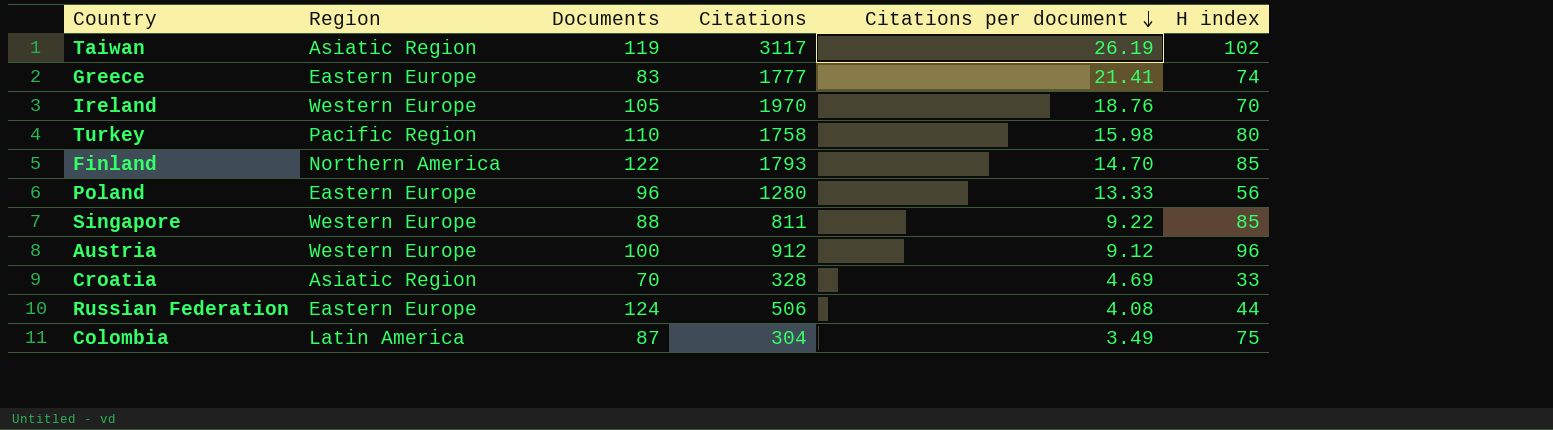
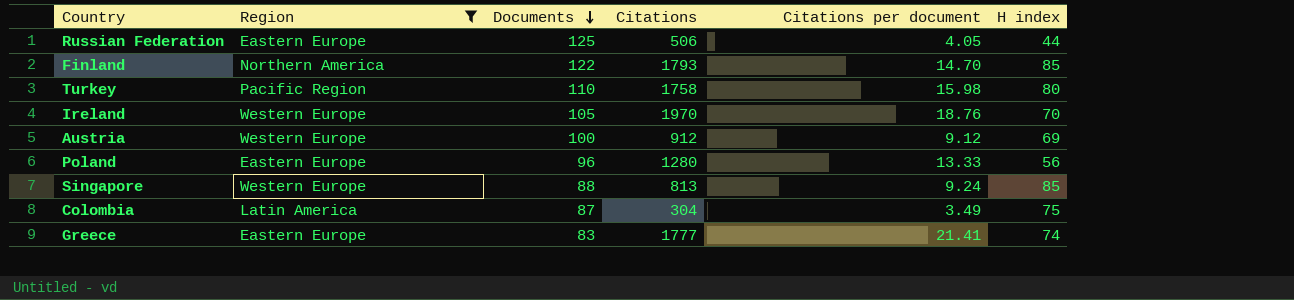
filter: none -> Region != Asiatic Region
row order: Citations per document descending -> Documents descending
Russian Federation | Documents: 124 -> 125
Russian Federation | Citations per document: 4.08 -> 4.05
Austria | H index: 96 -> 69
Singapore | Citations: 811 -> 813
Singapore | Citations per document: 9.22 -> 9.24

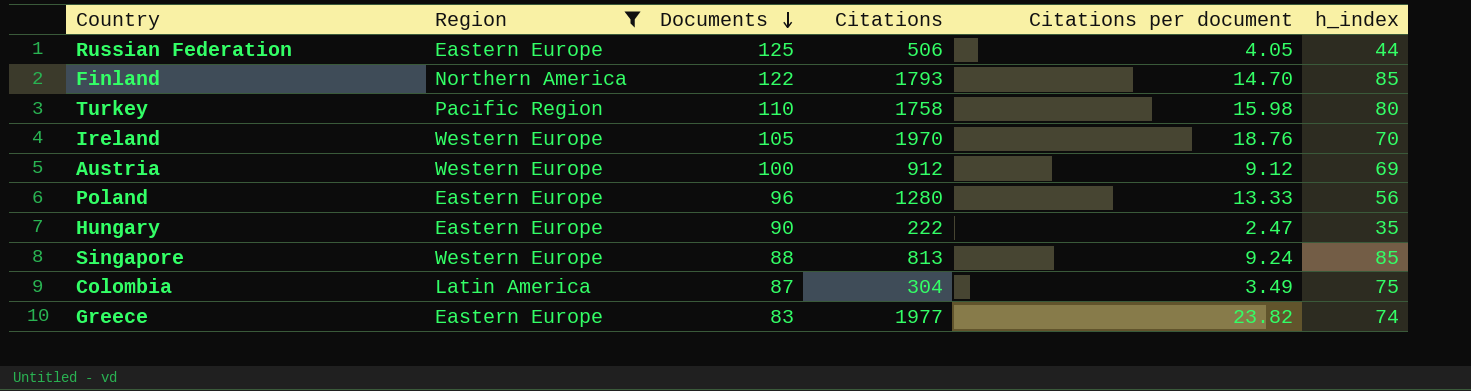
column name: H index -> h_index
row Hungary: none -> Eastern Europe | 90 | 222 | 2.47 | 35
Greece | Citations: 1777 -> 1977
Greece | Citations per document: 21.41 -> 23.82

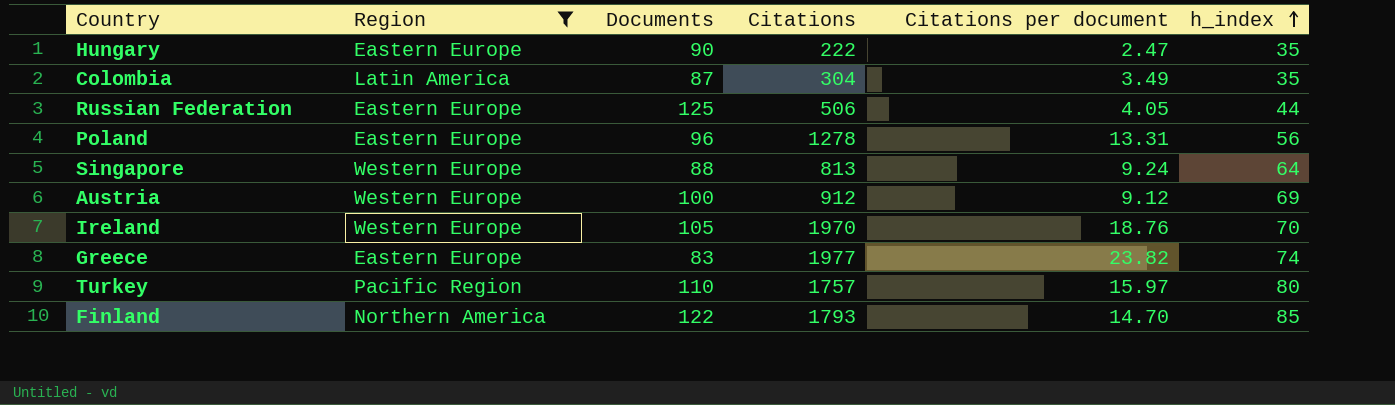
row order: Documents descending -> h_index ascending
Colombia | h_index: 75 -> 35
Poland | Citations: 1280 -> 1278
Poland | Citations per document: 13.33 -> 13.31
Singapore | h_index: 85 -> 64
Turkey | Citations: 1758 -> 1757
Turkey | Citations per document: 15.98 -> 15.97

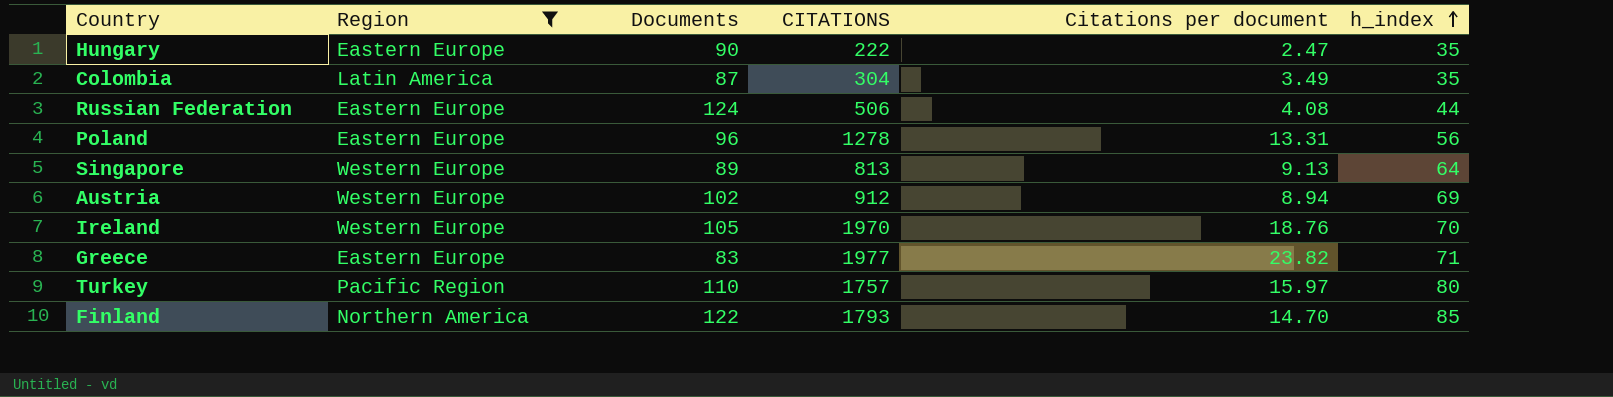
column name: Citations -> CITATIONS
Russian Federation | Documents: 125 -> 124
Russian Federation | Citations per document: 4.05 -> 4.08
Singapore | Documents: 88 -> 89
Singapore | Citations per document: 9.24 -> 9.13
Austria | Documents: 100 -> 102
Austria | Citations per document: 9.12 -> 8.94
Greece | h_index: 74 -> 71

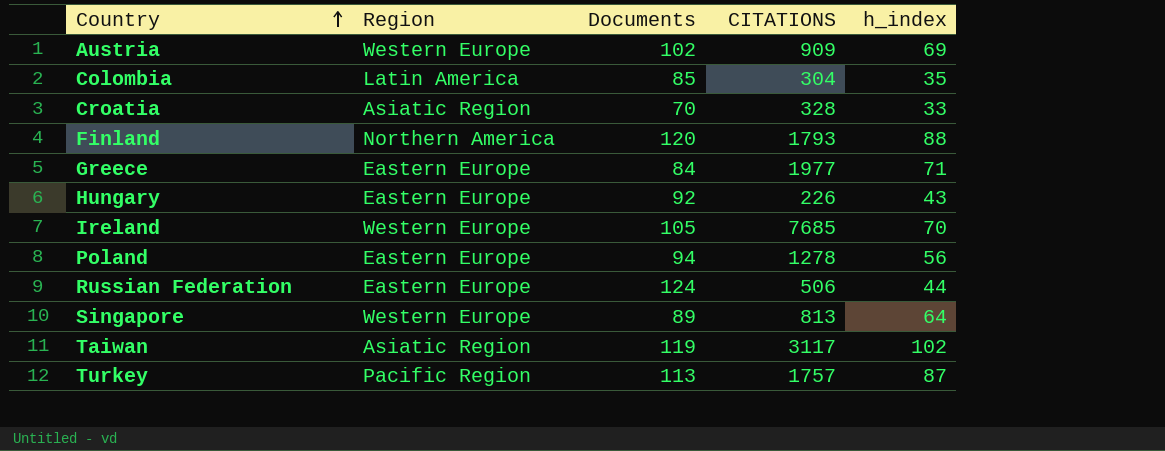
filter: Region != Asiatic Region -> none
row order: h_index ascending -> Country ascending
column Citations per document | formula: [CITATIONS] / [Documents] -> none
Austria | CITATIONS: 912 -> 909
Colombia | Documents: 87 -> 85
Finland | Documents: 122 -> 120
Finland | h_index: 85 -> 88
Greece | Documents: 83 -> 84
Hungary | Documents: 90 -> 92
Hungary | CITATIONS: 222 -> 226
Hungary | h_index: 35 -> 43
Ireland | CITATIONS: 1970 -> 7685
Poland | Documents: 96 -> 94
Turkey | Documents: 110 -> 113
Turkey | h_index: 80 -> 87

